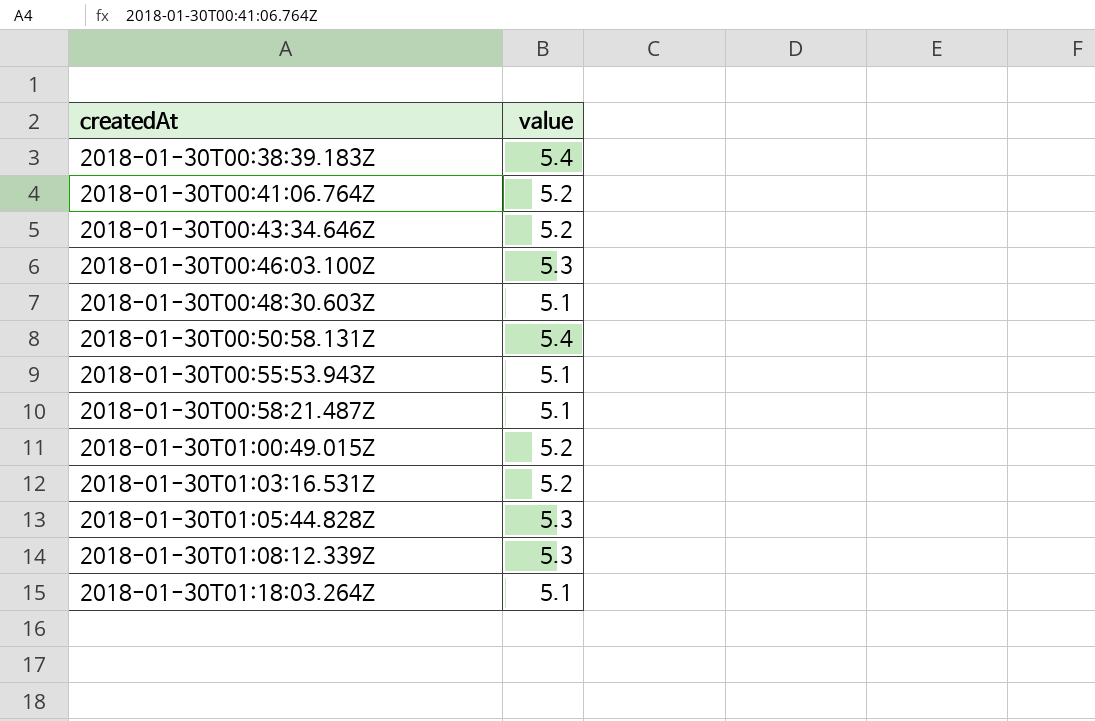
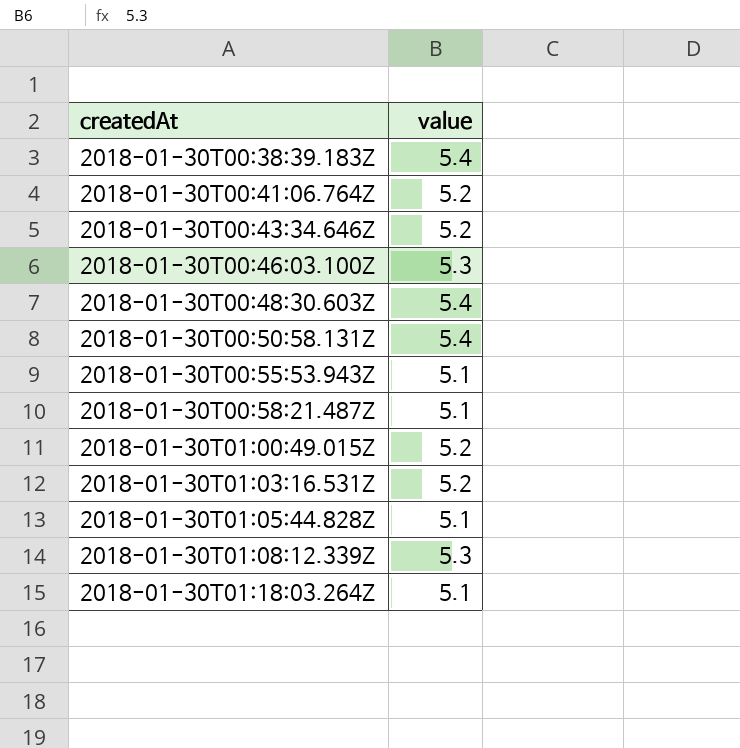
2018-01-30T00:48:30.603Z | value: 5.1 -> 5.4
2018-01-30T01:05:44.828Z | value: 5.3 -> 5.1

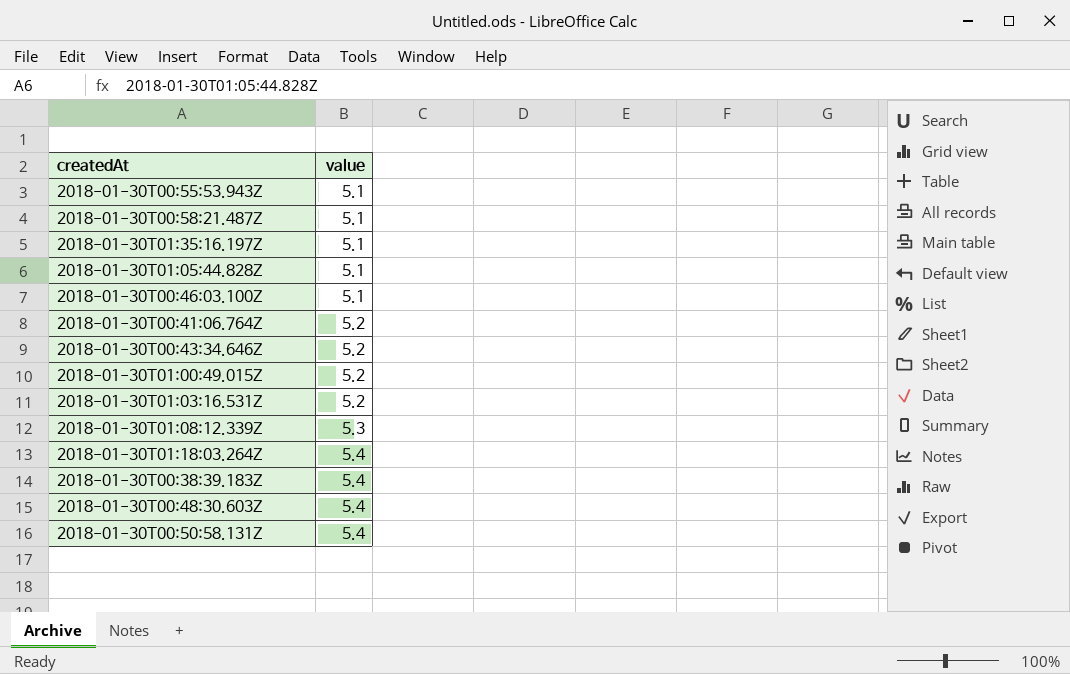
row order: createdAt ascending -> value ascending
row 2018-01-30T01:35:16.197Z: none -> 5.1
2018-01-30T00:46:03.100Z | value: 5.3 -> 5.1
2018-01-30T01:18:03.264Z | value: 5.1 -> 5.4

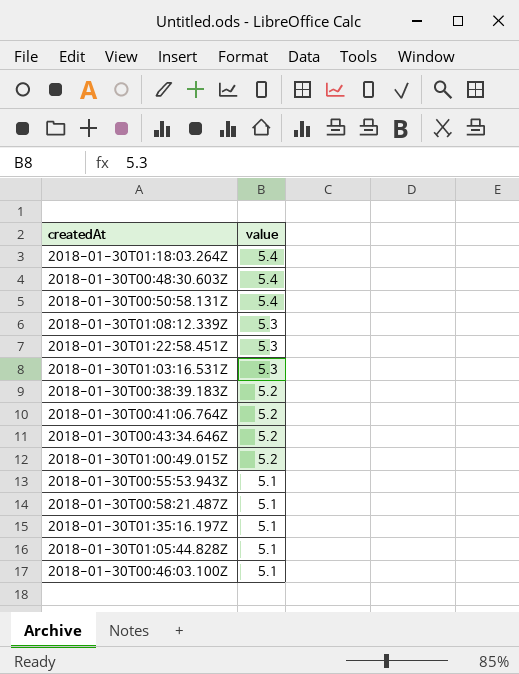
row order: value ascending -> value descending
row 2018-01-30T01:22:58.451Z: none -> 5.3
2018-01-30T01:03:16.531Z | value: 5.2 -> 5.3
2018-01-30T00:38:39.183Z | value: 5.4 -> 5.2

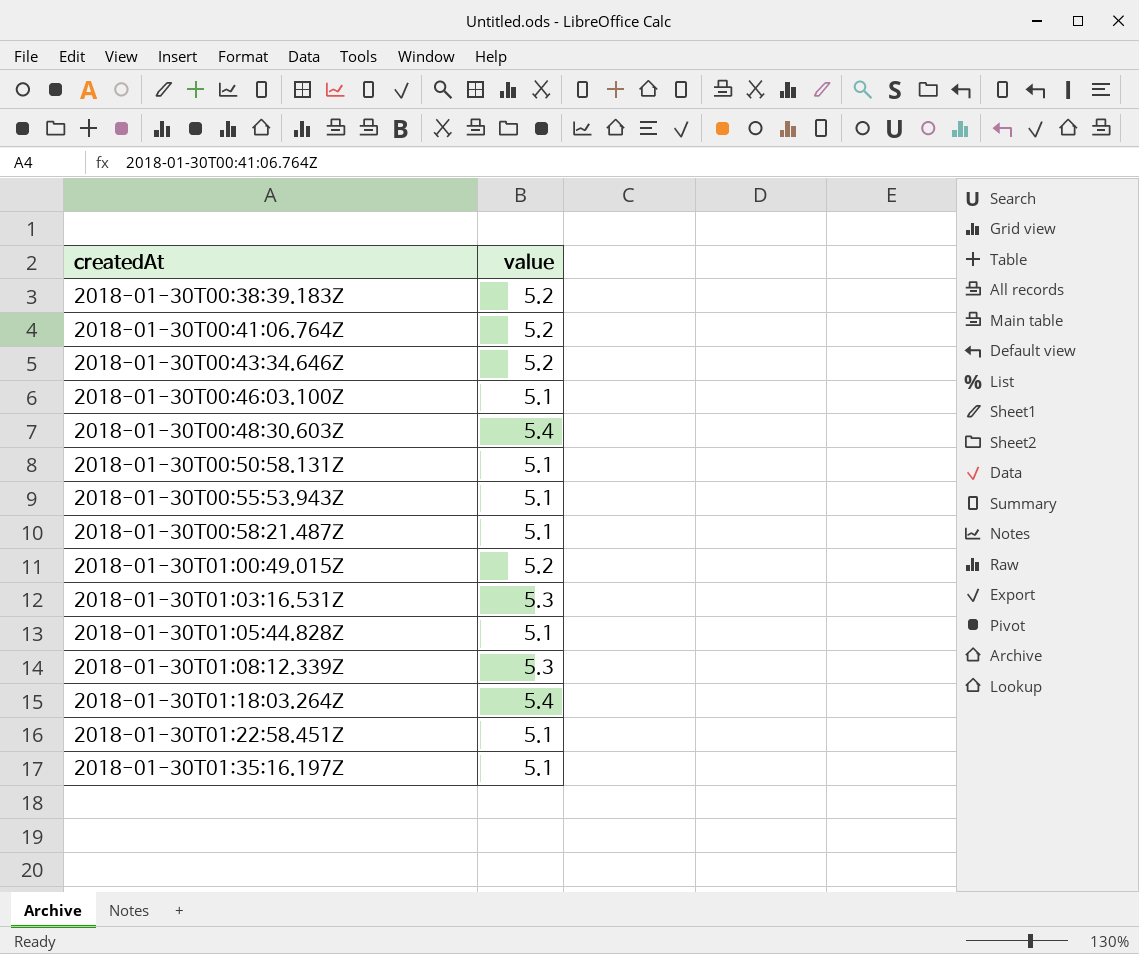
row order: value descending -> createdAt ascending
2018-01-30T00:50:58.131Z | value: 5.4 -> 5.1
2018-01-30T01:22:58.451Z | value: 5.3 -> 5.1

